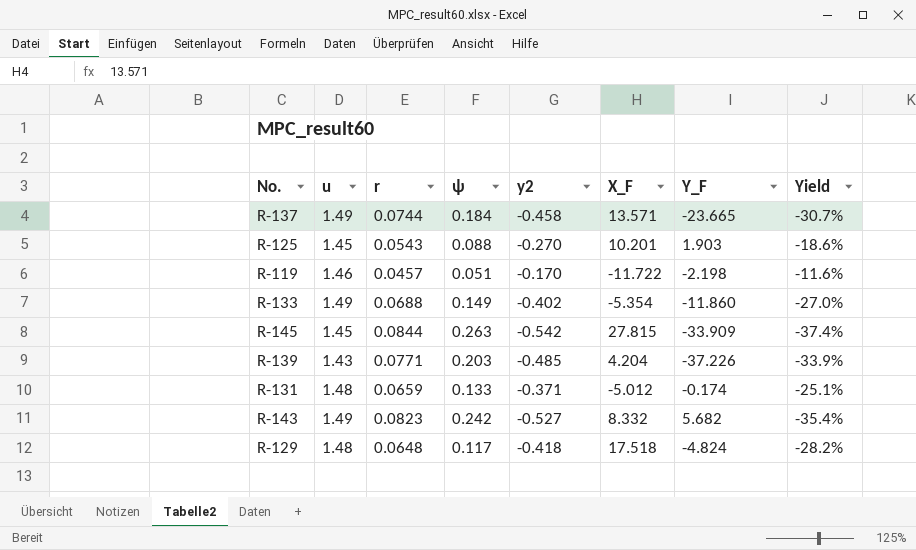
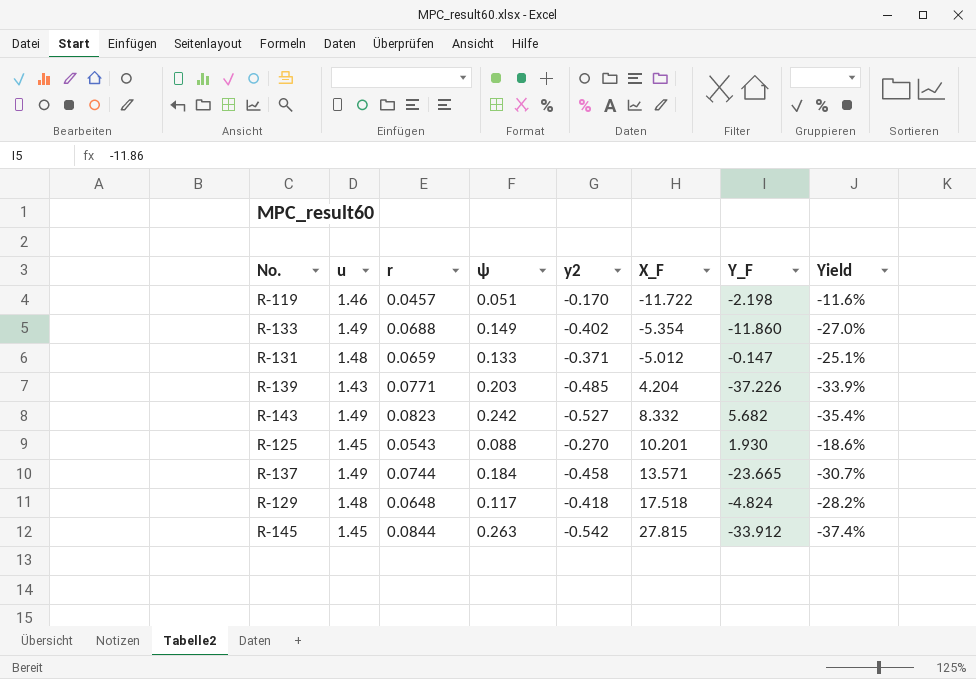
row order: none -> X_F ascending
R-131 | Y_F: -0.174 -> -0.147
R-125 | Y_F: 1.903 -> 1.930
R-145 | Y_F: -33.909 -> -33.912

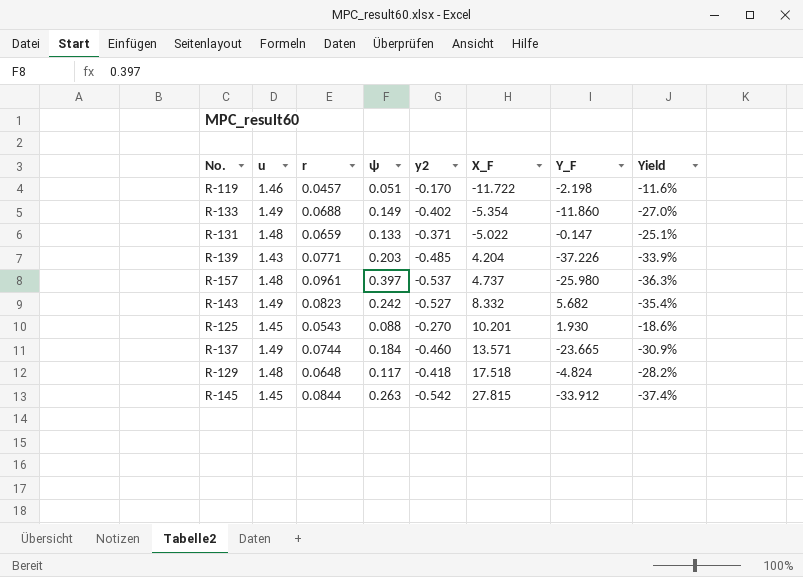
R-131 | X_F: -5.012 -> -5.022
row R-157: none -> 1.48 | 0.0961 | 0.397 | -0.537 | 4.737 | -25.980 | -36.3%
R-137 | y2: -0.458 -> -0.460
R-137 | Yield: -30.7% -> -30.9%

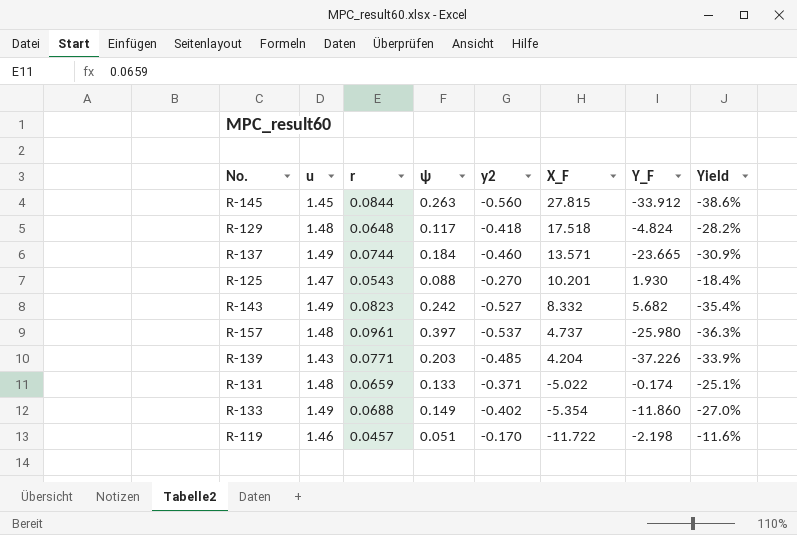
row order: X_F ascending -> X_F descending
R-145 | y2: -0.542 -> -0.560
R-145 | Yield: -37.4% -> -38.6%
R-125 | u: 1.45 -> 1.47
R-125 | Yield: -18.6% -> -18.4%
R-131 | Y_F: -0.147 -> -0.174

